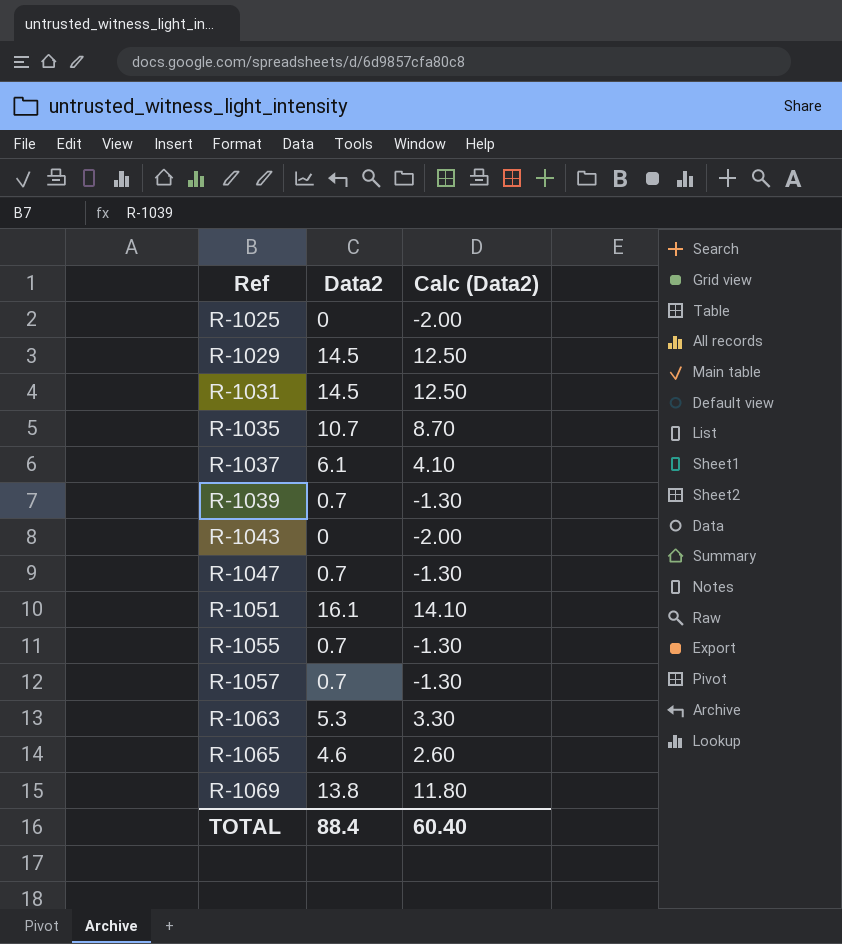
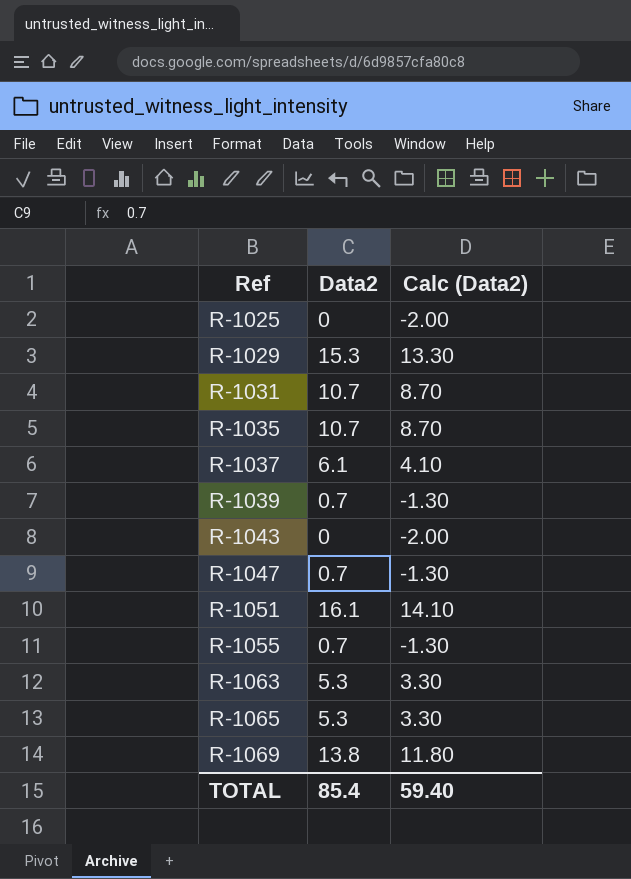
row R-1057: 0.7 | -1.30 -> none
R-1029 | Data2: 14.5 -> 15.3
R-1029 | Calc (Data2): 12.50 -> 13.30
R-1031 | Data2: 14.5 -> 10.7
R-1031 | Calc (Data2): 12.50 -> 8.70
R-1065 | Data2: 4.6 -> 5.3
R-1065 | Calc (Data2): 2.60 -> 3.30
TOTAL | Data2: 88.4 -> 85.4
TOTAL | Calc (Data2): 60.40 -> 59.40

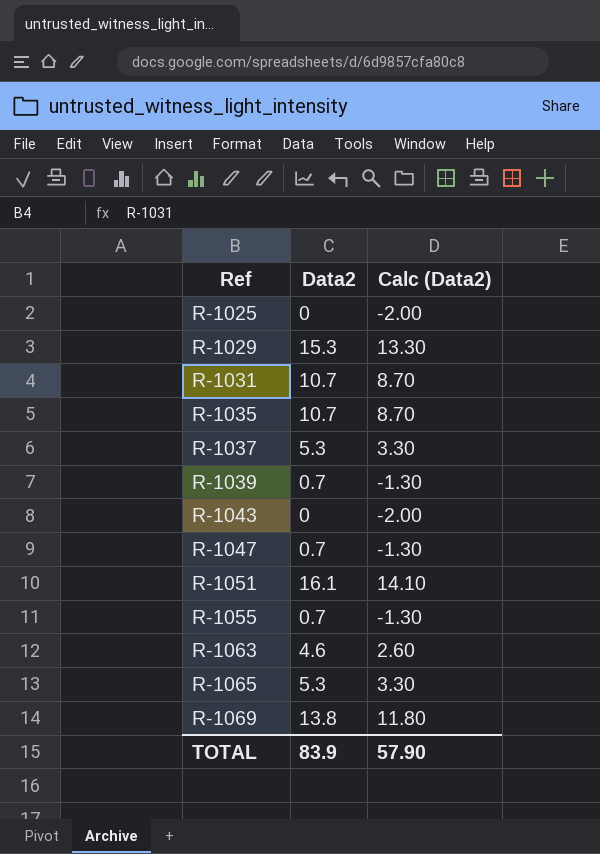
R-1037 | Data2: 6.1 -> 5.3
R-1037 | Calc (Data2): 4.10 -> 3.30
R-1063 | Data2: 5.3 -> 4.6
R-1063 | Calc (Data2): 3.30 -> 2.60
TOTAL | Data2: 85.4 -> 83.9
TOTAL | Calc (Data2): 59.40 -> 57.90

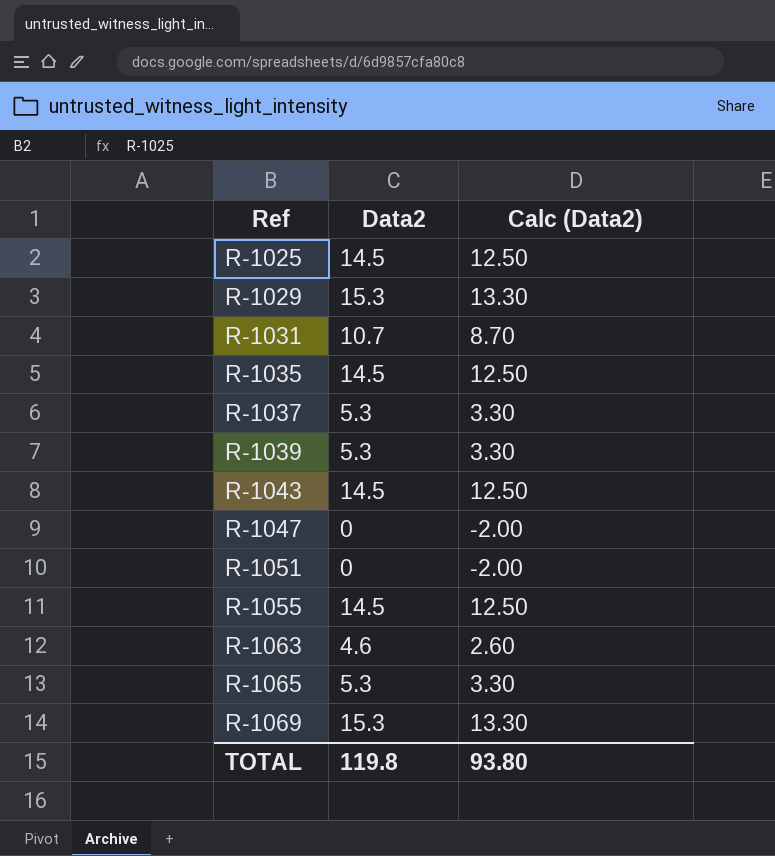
R-1025 | Data2: 0 -> 14.5
R-1025 | Calc (Data2): -2.00 -> 12.50
R-1035 | Data2: 10.7 -> 14.5
R-1035 | Calc (Data2): 8.70 -> 12.50
R-1039 | Data2: 0.7 -> 5.3
R-1039 | Calc (Data2): -1.30 -> 3.30
R-1043 | Data2: 0 -> 14.5
R-1043 | Calc (Data2): -2.00 -> 12.50
R-1047 | Data2: 0.7 -> 0
R-1047 | Calc (Data2): -1.30 -> -2.00
R-1051 | Data2: 16.1 -> 0
R-1051 | Calc (Data2): 14.10 -> -2.00
R-1055 | Data2: 0.7 -> 14.5
R-1055 | Calc (Data2): -1.30 -> 12.50
R-1069 | Data2: 13.8 -> 15.3
R-1069 | Calc (Data2): 11.80 -> 13.30
TOTAL | Data2: 83.9 -> 119.8
TOTAL | Calc (Data2): 57.90 -> 93.80

